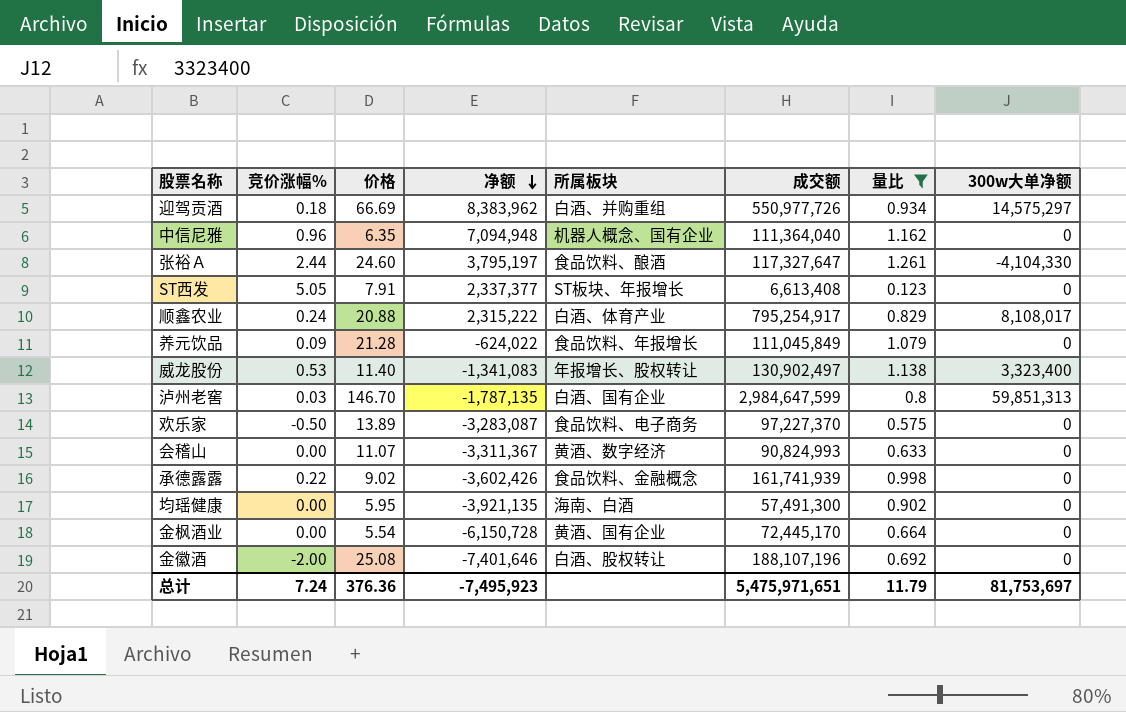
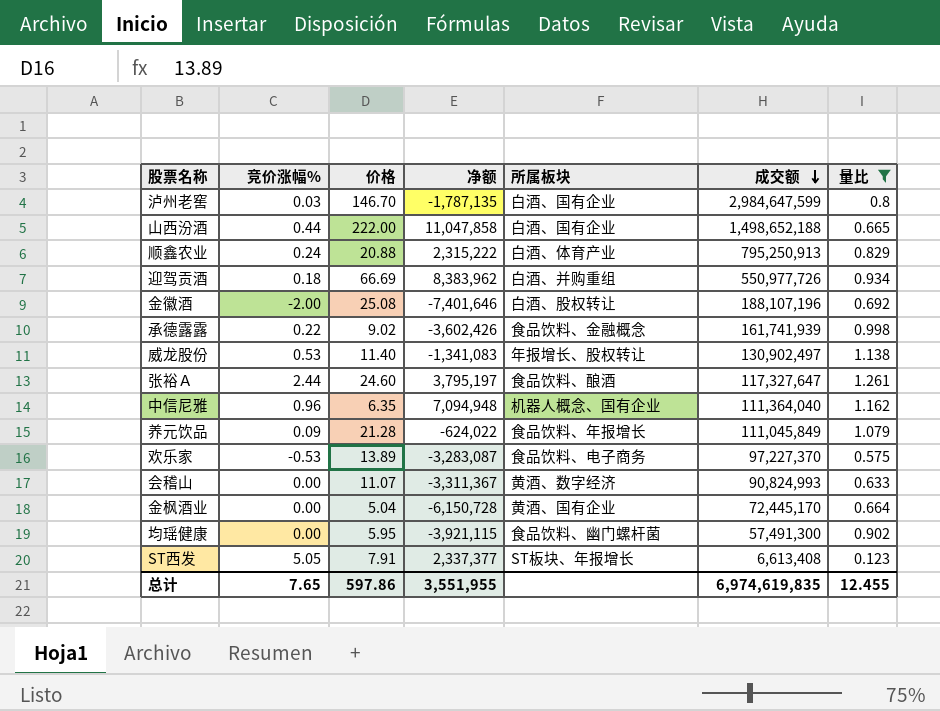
row order: 净额 descending -> 成交额 descending
column 300w大单净额 | position: 8 -> none
row 山西汾酒: none -> 0.44 | 222.00 | 11,047,858 | 白酒、国有企业 | 1,498,652,188 | 0.665
顺鑫农业 | 成交额: 795,254,917 -> 795,250,913
欢乐家 | 竞价涨幅%: -0.50 -> -0.53
金枫酒业 | 价格: 5.54 -> 5.04
均瑶健康 | 净额: -3,921,135 -> -3,921,115
均瑶健康 | 所属板块: 海南、白酒 -> 食品饮料、幽门螺杆菌
总计 | 竞价涨幅%: 7.24 -> 7.65
总计 | 价格: 376.36 -> 597.86
总计 | 净额: -7,495,923 -> 3,551,955
总计 | 成交额: 5,475,971,651 -> 6,974,619,835
总计 | 量比: 11.79 -> 12.455

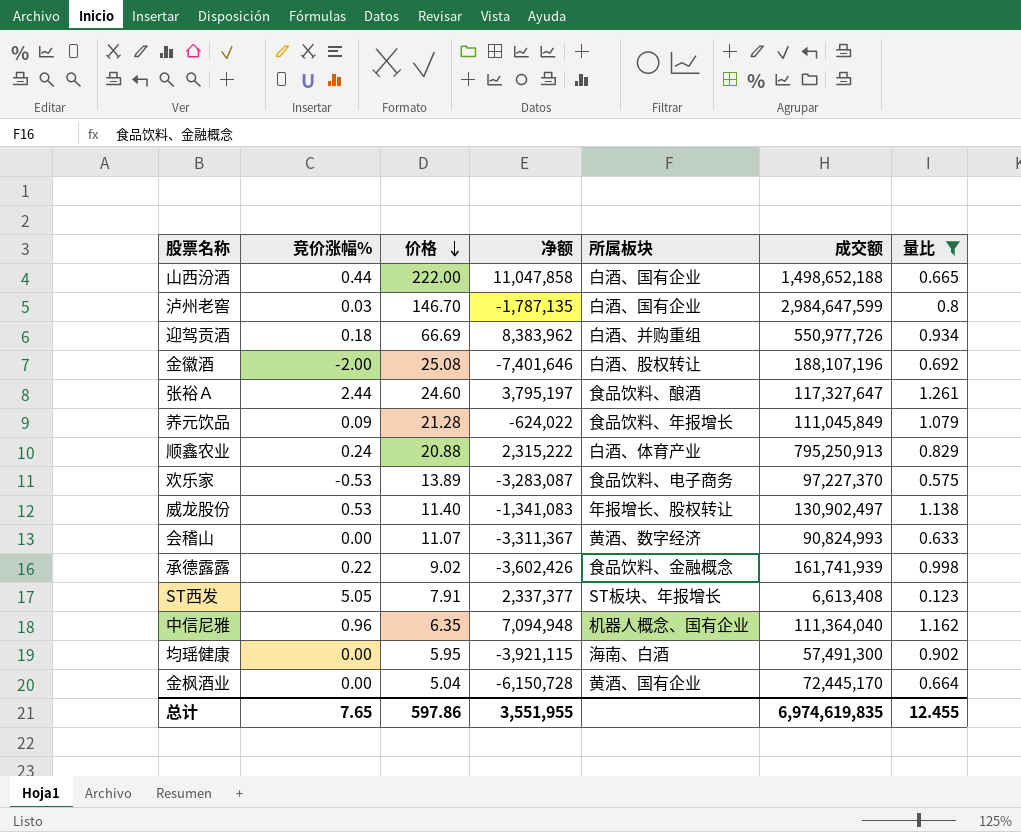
row order: 成交额 descending -> 价格 descending
均瑶健康 | 所属板块: 食品饮料、幽门螺杆菌 -> 海南、白酒

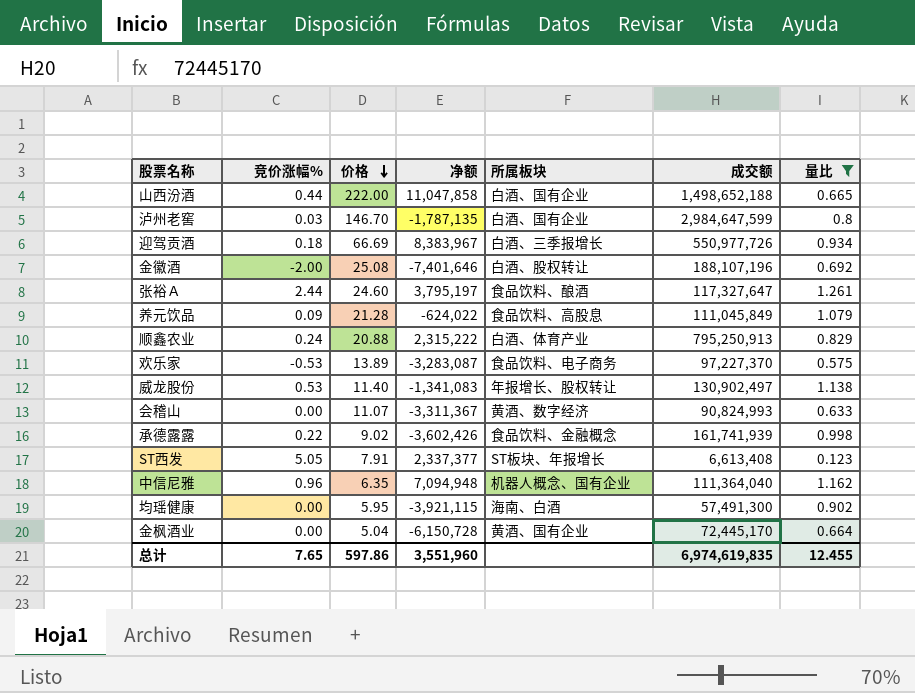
迎驾贡酒 | 净额: 8,383,962 -> 8,383,967
迎驾贡酒 | 所属板块: 白酒、并购重组 -> 白酒、三季报增长
养元饮品 | 所属板块: 食品饮料、年报增长 -> 食品饮料、高股息
总计 | 净额: 3,551,955 -> 3,551,960

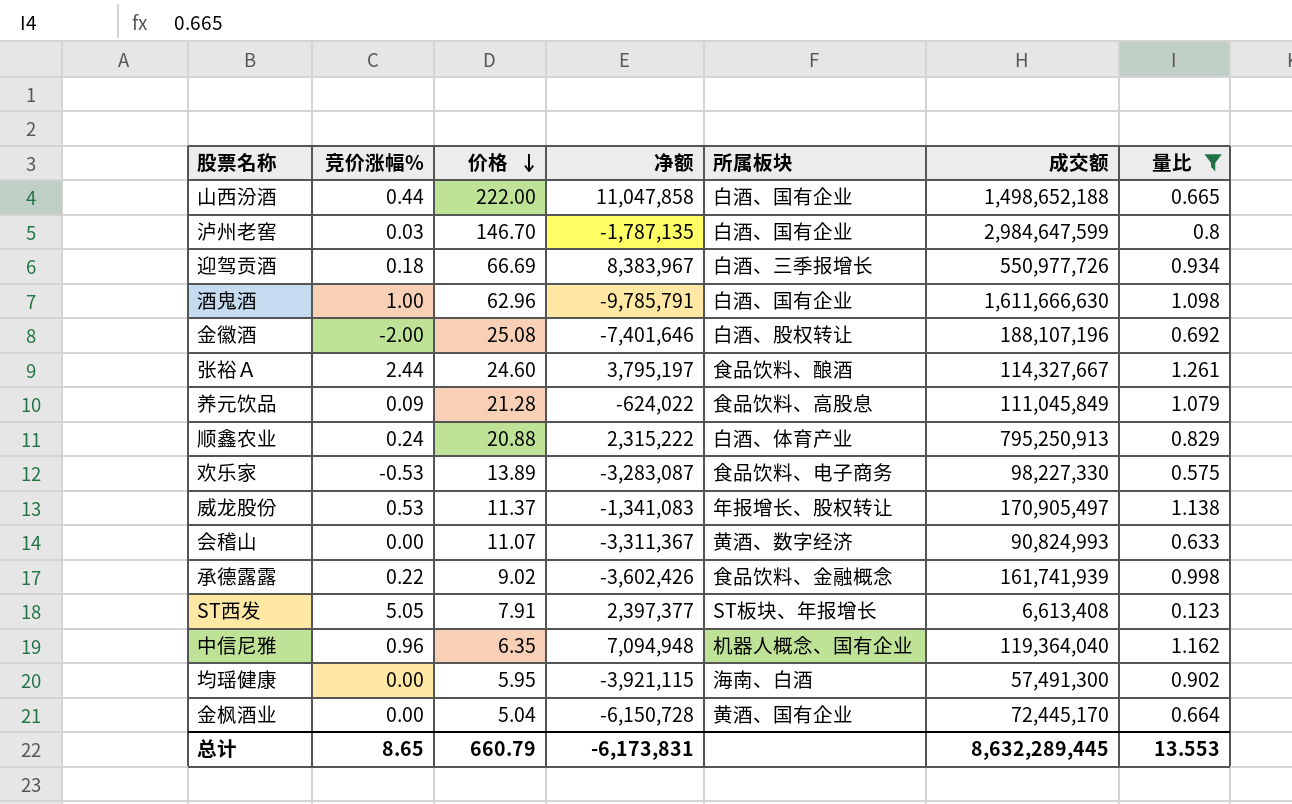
row 酒鬼酒: none -> 1.00 | 62.96 | -9,785,791 | 白酒、国有企业 | 1,611,666,630 | 1.098
张裕Ａ | 成交额: 117,327,647 -> 114,327,667
欢乐家 | 成交额: 97,227,370 -> 98,227,330
威龙股份 | 价格: 11.40 -> 11.37
威龙股份 | 成交额: 130,902,497 -> 170,905,497
ST西发 | 净额: 2,337,377 -> 2,397,377
中信尼雅 | 成交额: 111,364,040 -> 119,364,040
总计 | 竞价涨幅%: 7.65 -> 8.65
总计 | 价格: 597.86 -> 660.79
总计 | 净额: 3,551,960 -> -6,173,831
总计 | 成交额: 6,974,619,835 -> 8,632,289,445
总计 | 量比: 12.455 -> 13.553

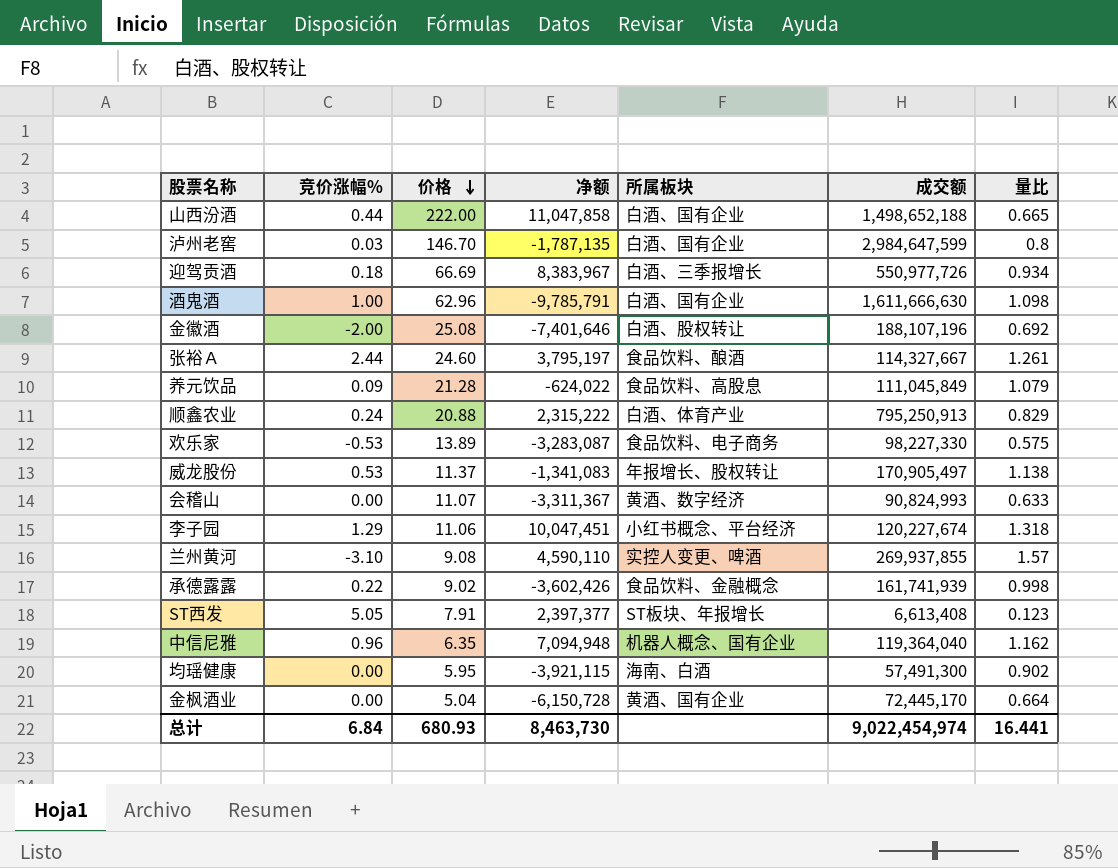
filter: 量比 <= 1.261 -> none
总计 | 竞价涨幅%: 8.65 -> 6.84
总计 | 价格: 660.79 -> 680.93
总计 | 净额: -6,173,831 -> 8,463,730
总计 | 成交额: 8,632,289,445 -> 9,022,454,974
总计 | 量比: 13.553 -> 16.441

